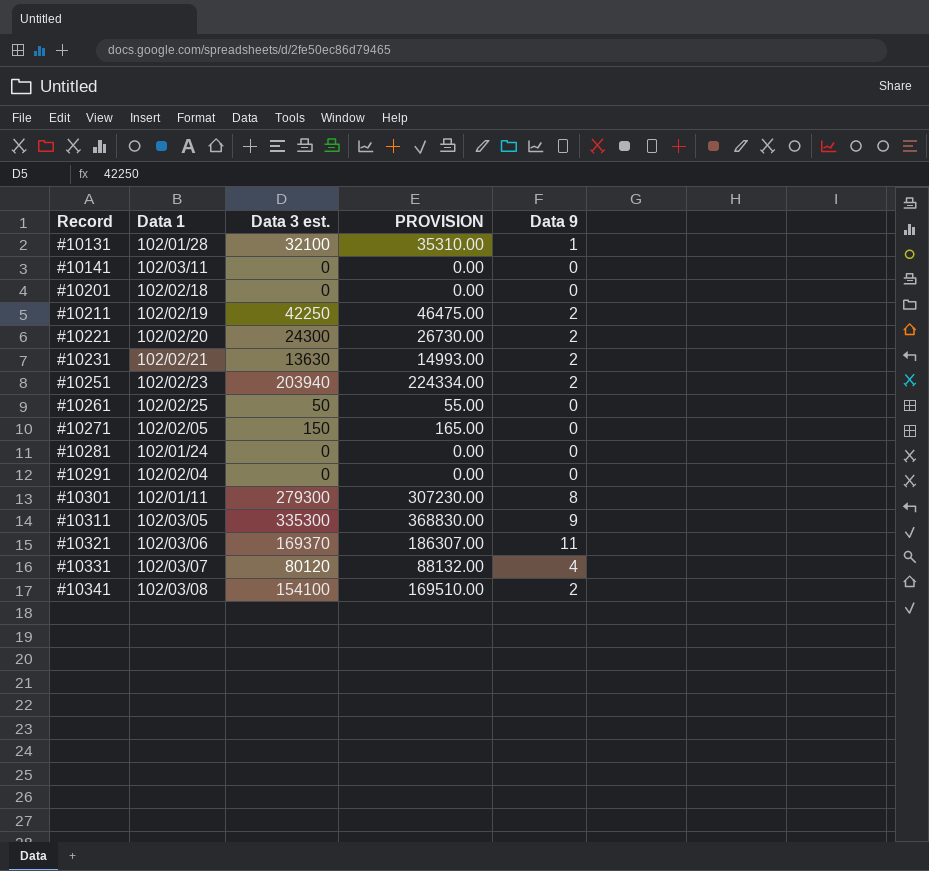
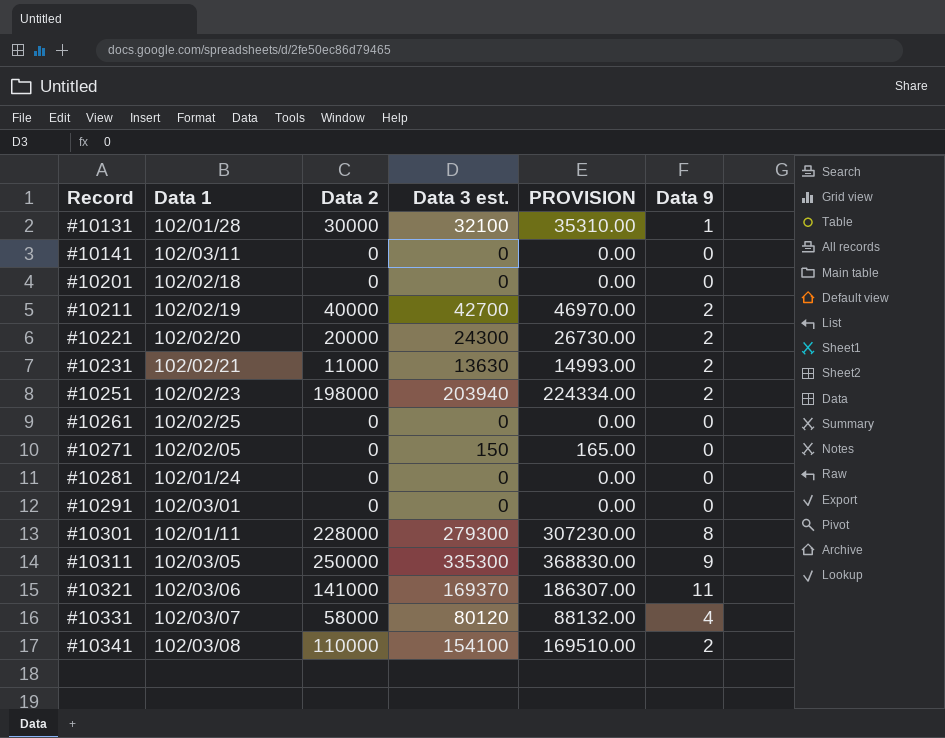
column Data 2 | position: none -> 3
#10211 | Data 3 est.: 42250 -> 42700
#10211 | PROVISION: 46475.00 -> 46970.00
#10261 | Data 3 est.: 50 -> 0
#10261 | PROVISION: 55.00 -> 0.00
#10291 | Data 1: 102/02/04 -> 102/03/01

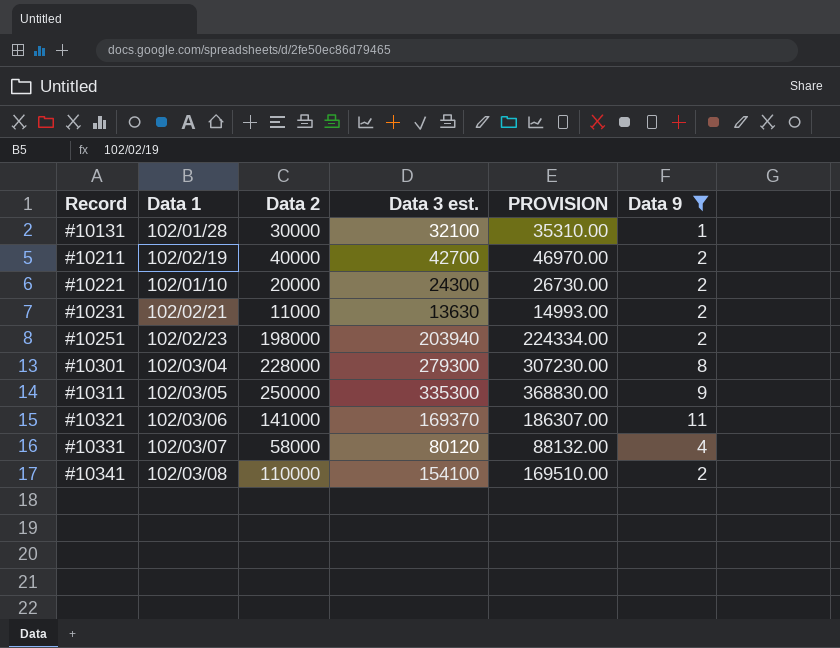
filter: none -> Data 9 != 0
#10221 | Data 1: 102/02/20 -> 102/01/10
#10301 | Data 1: 102/01/11 -> 102/03/04

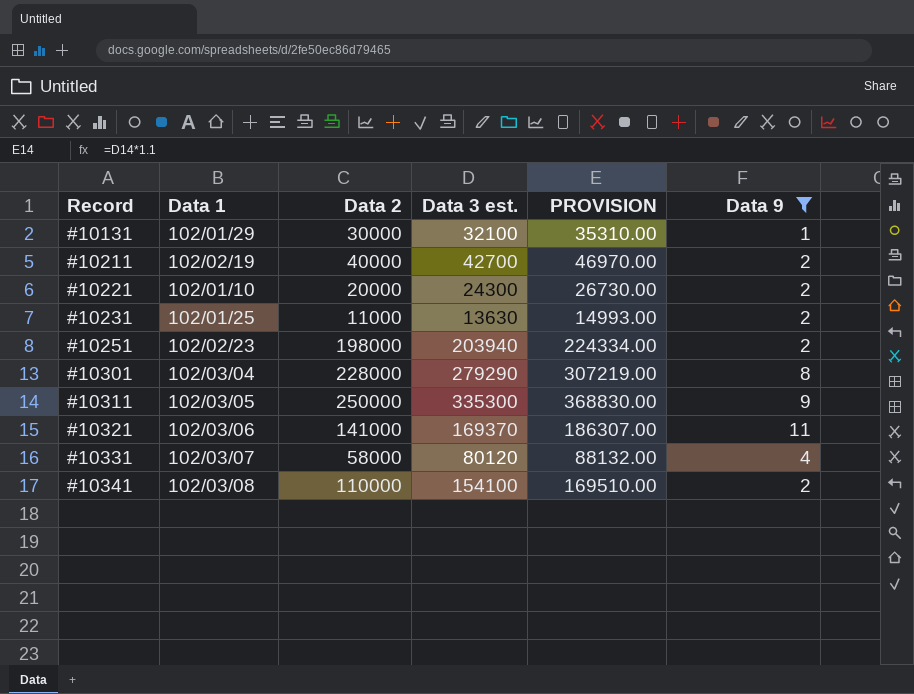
#10131 | Data 1: 102/01/28 -> 102/01/29
#10231 | Data 1: 102/02/21 -> 102/01/25
#10301 | Data 3 est.: 279300 -> 279290
#10301 | PROVISION: 307230.00 -> 307219.00

